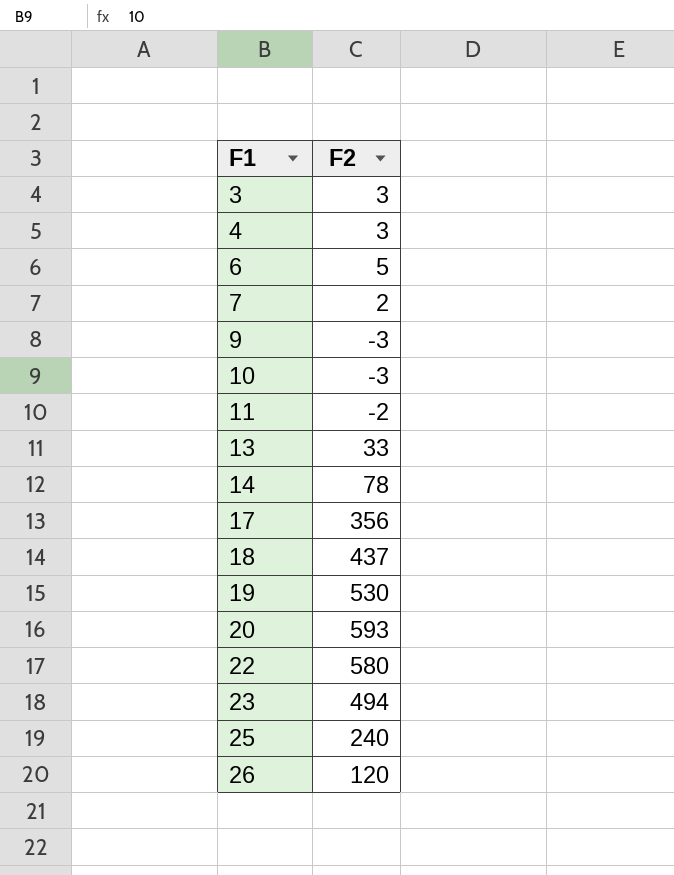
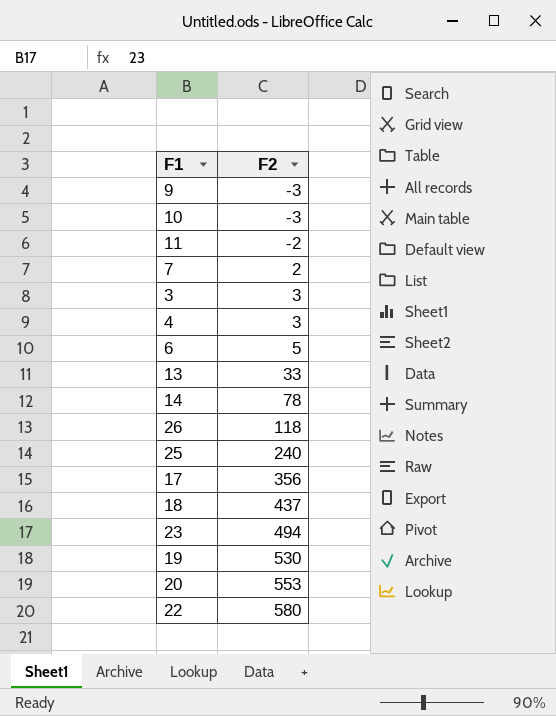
row order: F1 ascending -> F2 ascending
26 | F2: 120 -> 118
20 | F2: 593 -> 553

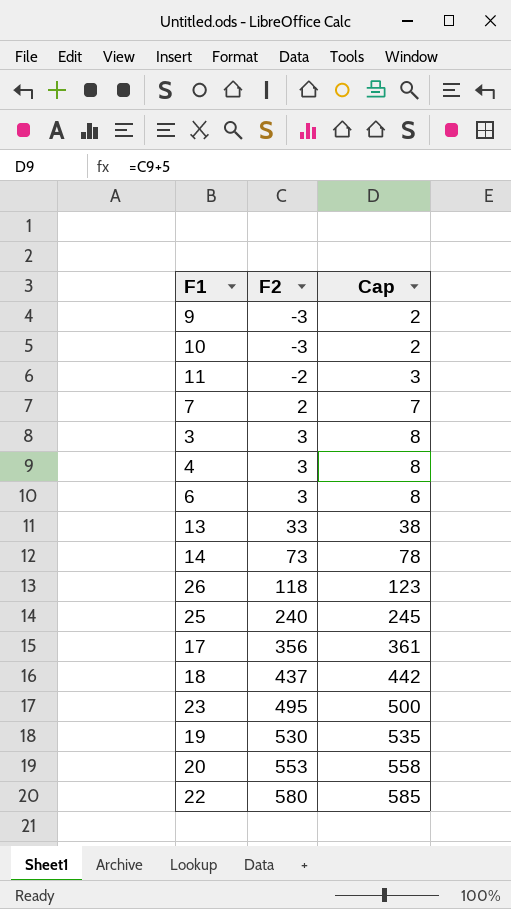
column Cap | formula: none -> [F2] + 5
6 | F2: 5 -> 3
14 | F2: 78 -> 73
23 | F2: 494 -> 495

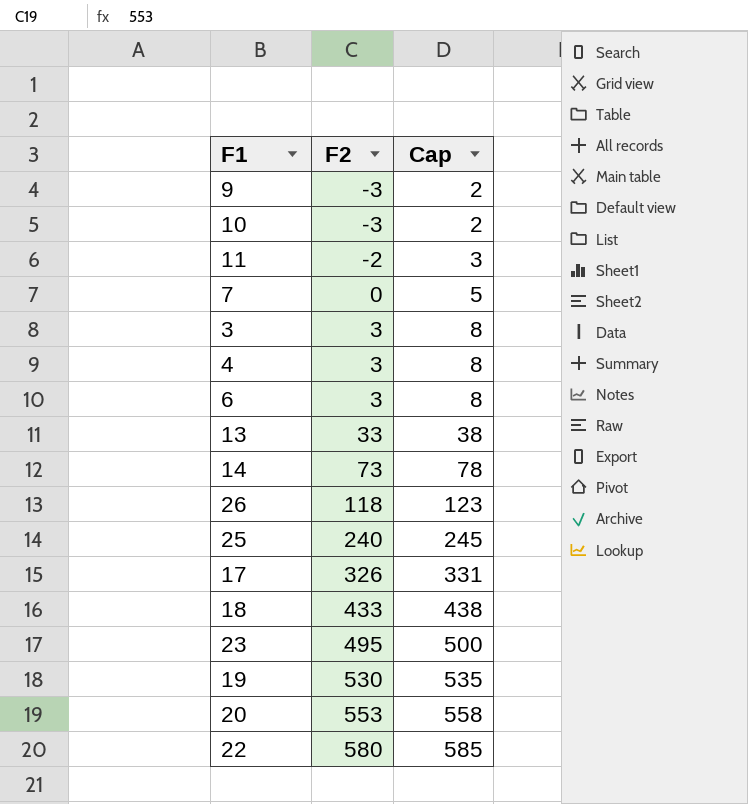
7 | F2: 2 -> 0
7 | Cap: 7 -> 5
17 | F2: 356 -> 326
17 | Cap: 361 -> 331
18 | F2: 437 -> 433
18 | Cap: 442 -> 438

